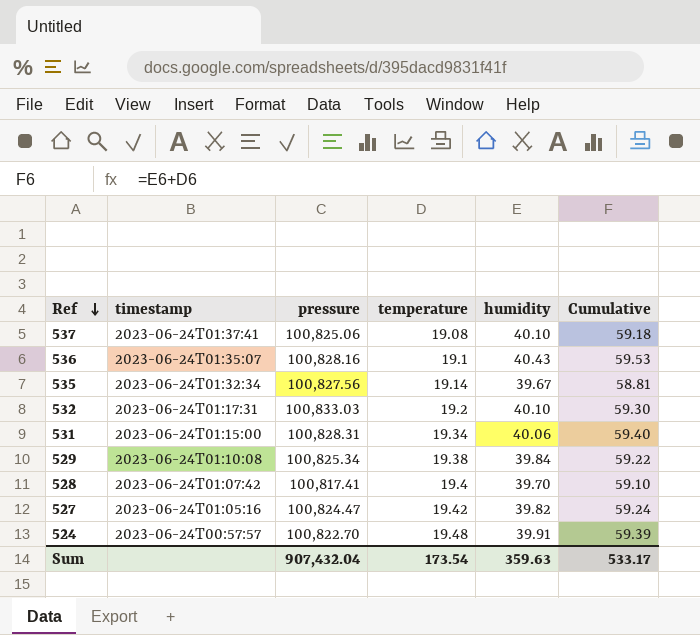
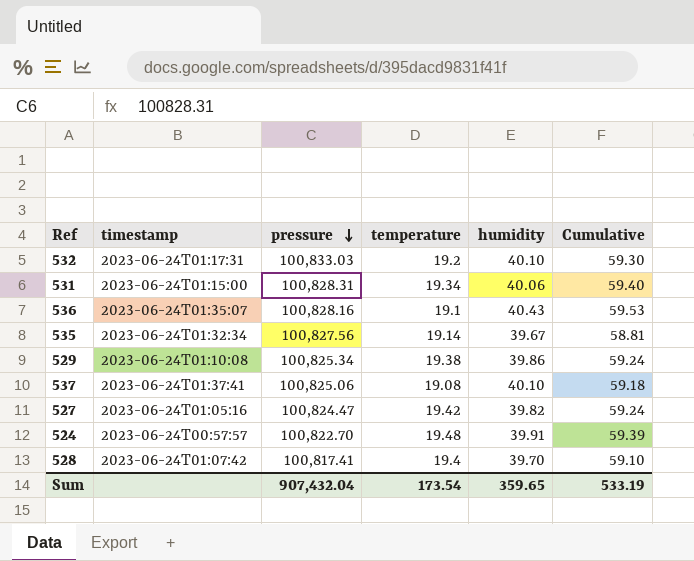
row order: Ref descending -> pressure descending
529 | humidity: 39.84 -> 39.86
529 | Cumulative: 59.22 -> 59.24
Sum | humidity: 359.63 -> 359.65
Sum | Cumulative: 533.17 -> 533.19

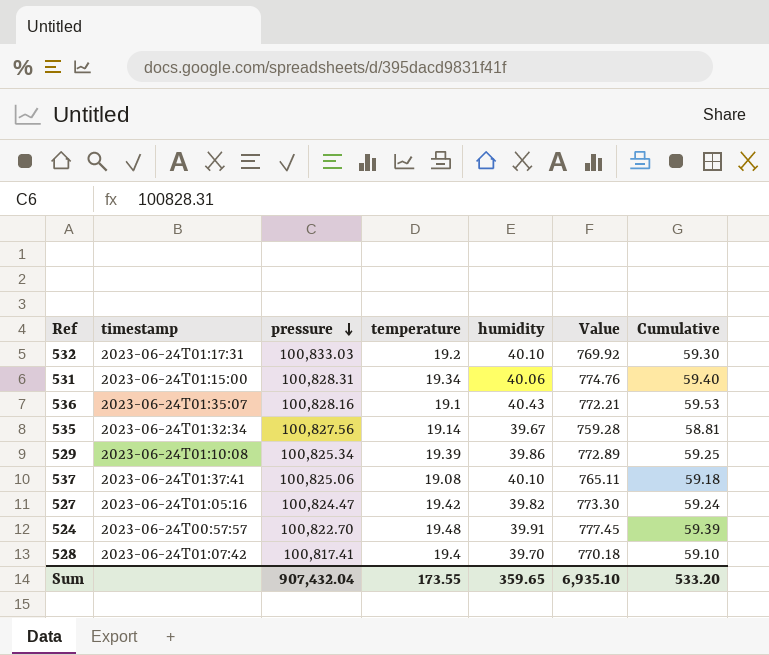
column Value | formula: none -> [temperature] * [humidity]
529 | temperature: 19.38 -> 19.39
529 | Cumulative: 59.24 -> 59.25
Sum | temperature: 173.54 -> 173.55
Sum | Cumulative: 533.19 -> 533.20

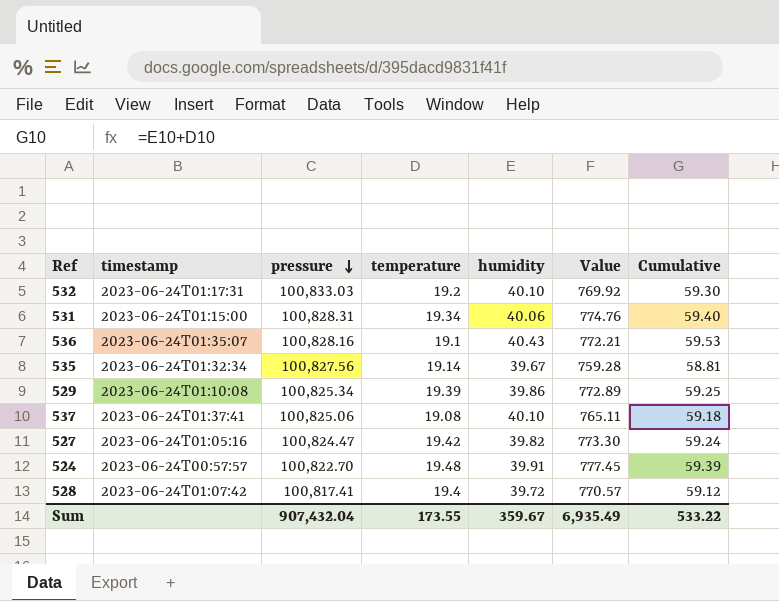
528 | humidity: 39.70 -> 39.72
528 | Value: 770.18 -> 770.57
528 | Cumulative: 59.10 -> 59.12
Sum | humidity: 359.65 -> 359.67
Sum | Value: 6,935.10 -> 6,935.49
Sum | Cumulative: 533.20 -> 533.22

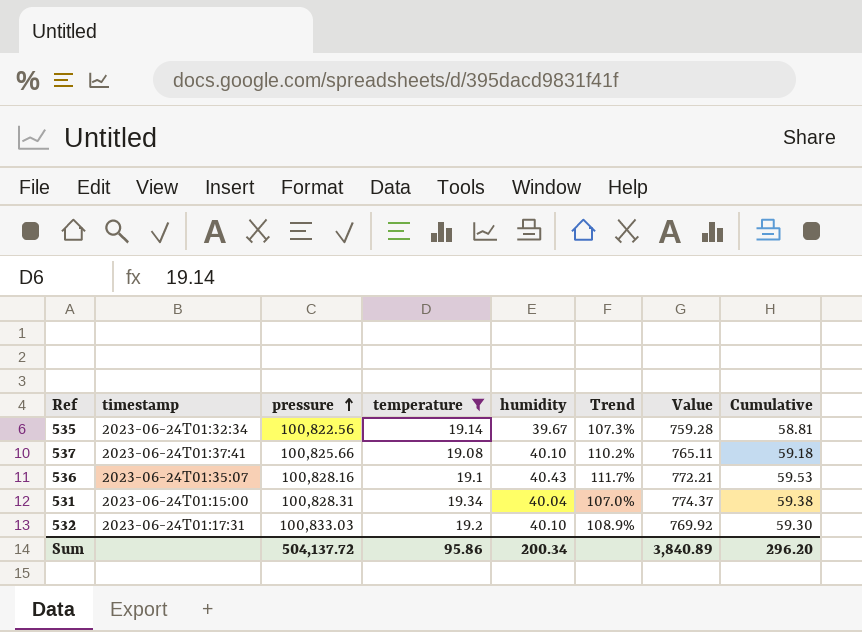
filter: none -> temperature <= 19.34
row order: pressure descending -> pressure ascending
column Trend | formula: none -> ([humidity] - [temperature]) / [temperature]
535 | pressure: 100,827.56 -> 100,822.56
537 | pressure: 100,825.06 -> 100,825.66
531 | humidity: 40.06 -> 40.04
531 | Value: 774.76 -> 774.37
531 | Cumulative: 59.40 -> 59.38
Sum | pressure: 907,432.04 -> 504,137.72
Sum | temperature: 173.55 -> 95.86
Sum | humidity: 359.67 -> 200.34
Sum | Value: 6,935.49 -> 3,840.89
Sum | Cumulative: 533.22 -> 296.20

